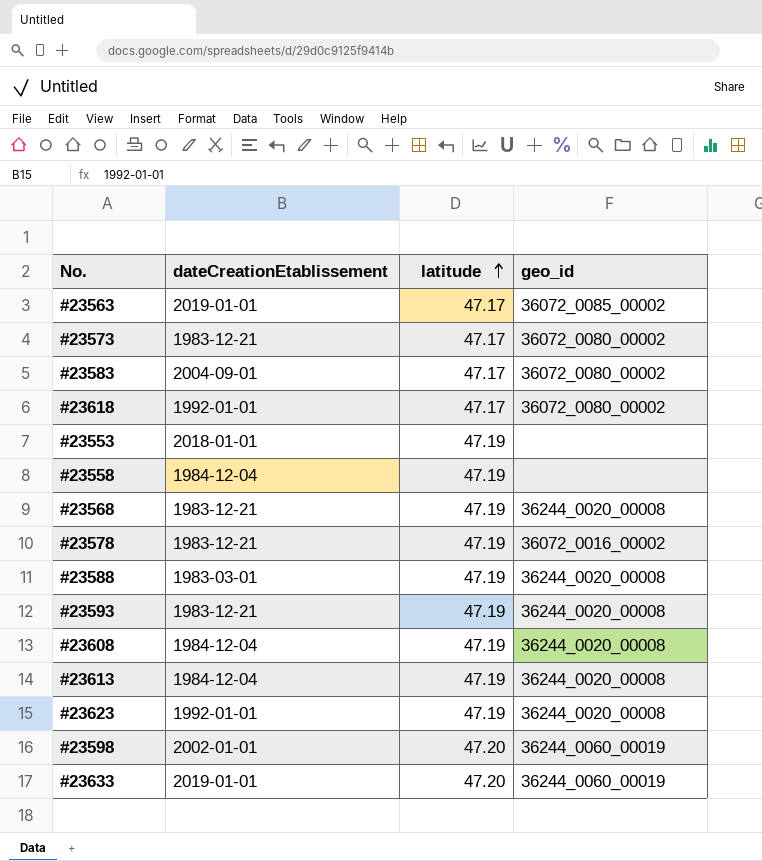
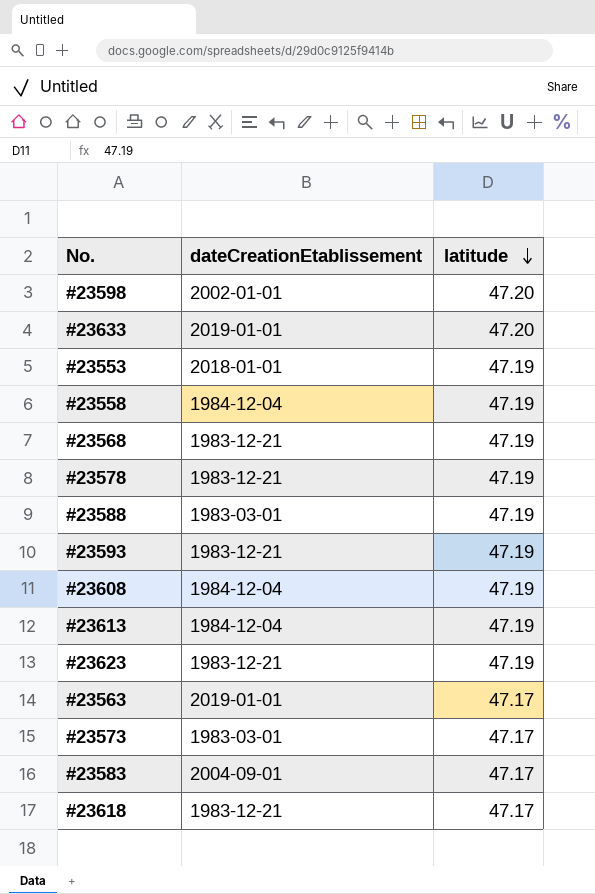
row order: latitude ascending -> latitude descending
column geo_id | position: 4 -> none
#23623 | dateCreationEtablissement: 1992-01-01 -> 1983-12-21
#23573 | dateCreationEtablissement: 1983-12-21 -> 1983-03-01
#23618 | dateCreationEtablissement: 1992-01-01 -> 1983-12-21

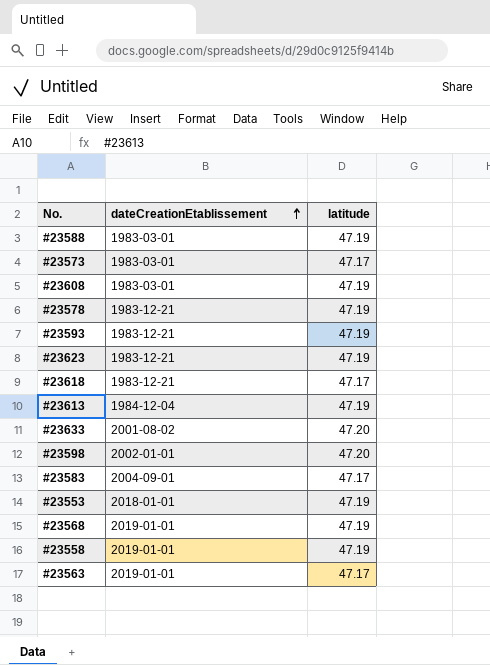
row order: latitude descending -> dateCreationEtablissement ascending
#23608 | dateCreationEtablissement: 1984-12-04 -> 1983-03-01
#23633 | dateCreationEtablissement: 2019-01-01 -> 2001-08-02
#23568 | dateCreationEtablissement: 1983-12-21 -> 2019-01-01
#23558 | dateCreationEtablissement: 1984-12-04 -> 2019-01-01

